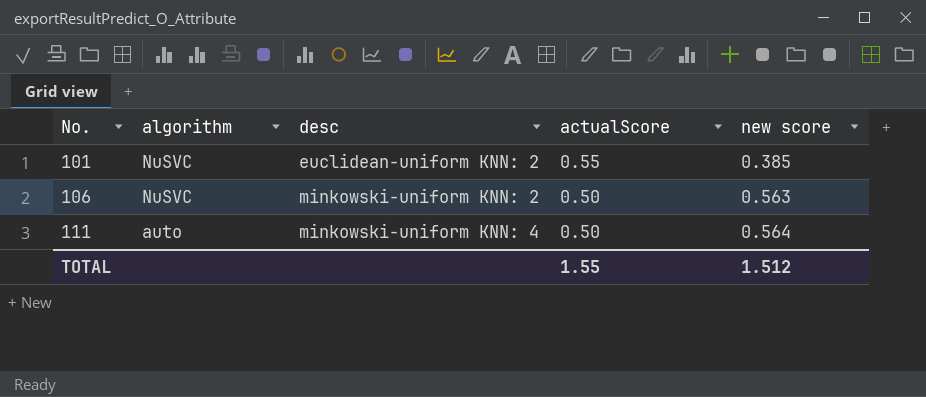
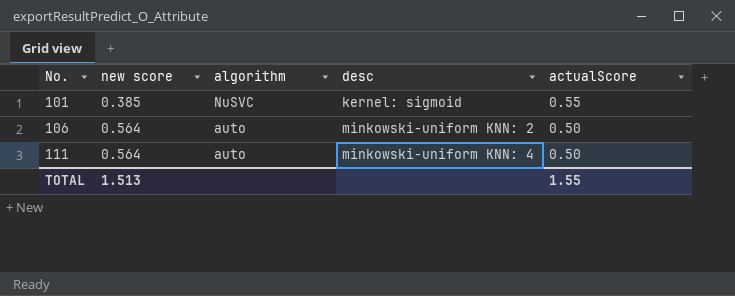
column new score | position: 5 -> 2
101 | desc: euclidean-uniform KNN: 2 -> kernel: sigmoid
106 | new score: 0.563 -> 0.564
106 | algorithm: NuSVC -> auto
TOTAL | new score: 1.512 -> 1.513

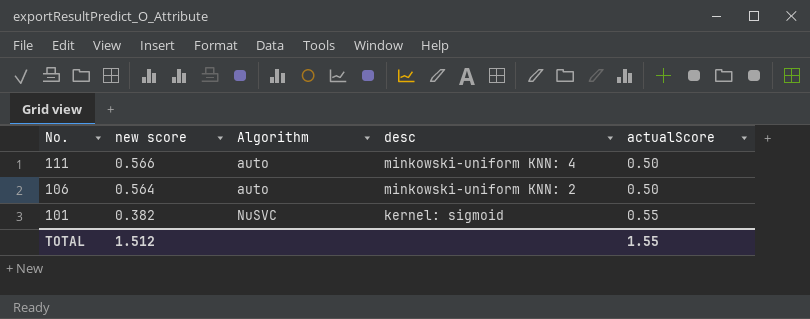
row order: No. ascending -> No. descending
column name: algorithm -> Algorithm
111 | new score: 0.564 -> 0.566
101 | new score: 0.385 -> 0.382
TOTAL | new score: 1.513 -> 1.512

